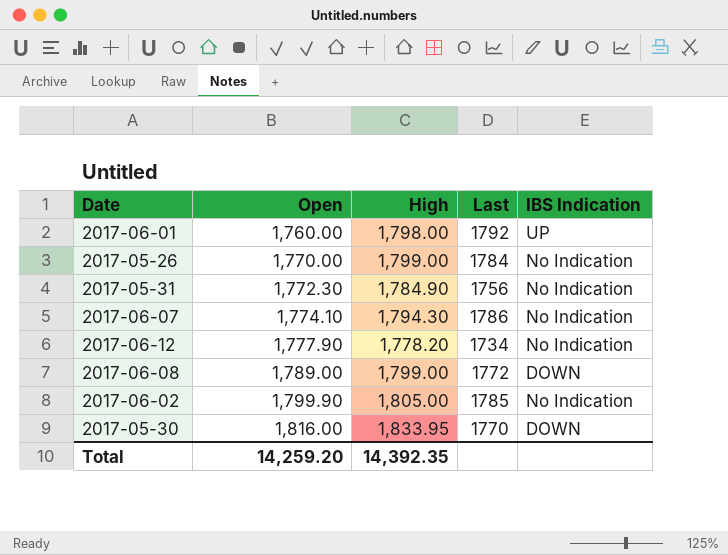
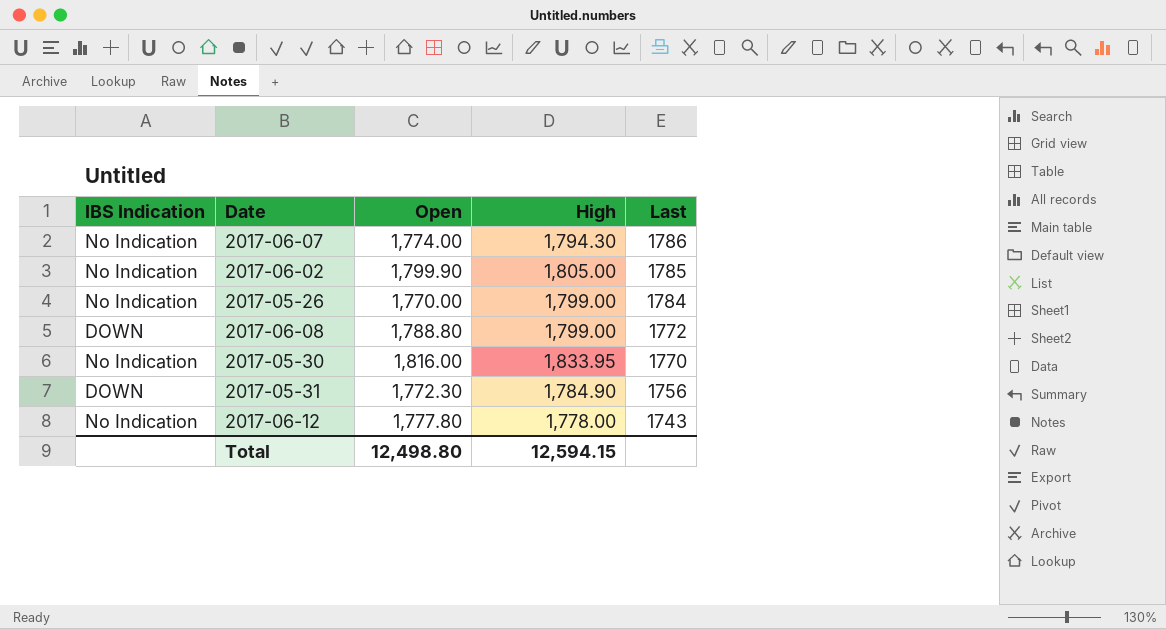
row order: Open ascending -> Last descending
column IBS Indication | position: 5 -> 1
row 2017-06-01: 1,760.00 | 1,798.00 | 1792 | UP -> none
2017-06-07 | Open: 1,774.10 -> 1,774.00
2017-06-08 | Open: 1,789.00 -> 1,788.80
2017-05-30 | IBS Indication: DOWN -> No Indication
2017-05-31 | IBS Indication: No Indication -> DOWN
2017-06-12 | Open: 1,777.90 -> 1,777.80
2017-06-12 | High: 1,778.20 -> 1,778.00
2017-06-12 | Last: 1734 -> 1743
Total | Open: 14,259.20 -> 12,498.80
Total | High: 14,392.35 -> 12,594.15

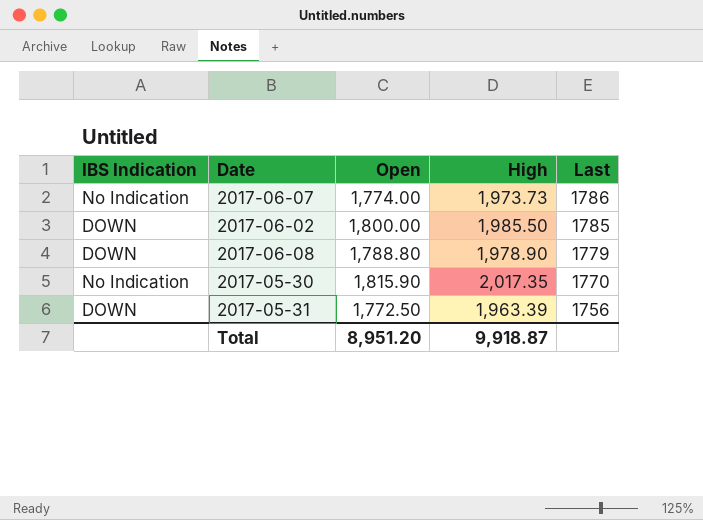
row 2017-05-26: No Indication | 1,770.00 | 1,799.00 | 1784 -> none
row 2017-06-12: No Indication | 1,777.80 | 1,778.00 | 1743 -> none
2017-06-07 | High: 1,794.30 -> 1,973.73
2017-06-02 | IBS Indication: No Indication -> DOWN
2017-06-02 | Open: 1,799.90 -> 1,800.00
2017-06-02 | High: 1,805.00 -> 1,985.50
2017-06-08 | High: 1,799.00 -> 1,978.90
2017-06-08 | Last: 1772 -> 1779
2017-05-30 | Open: 1,816.00 -> 1,815.90
2017-05-30 | High: 1,833.95 -> 2,017.35
2017-05-31 | Open: 1,772.30 -> 1,772.50
2017-05-31 | High: 1,784.90 -> 1,963.39
Total | Open: 12,498.80 -> 8,951.20
Total | High: 12,594.15 -> 9,918.87

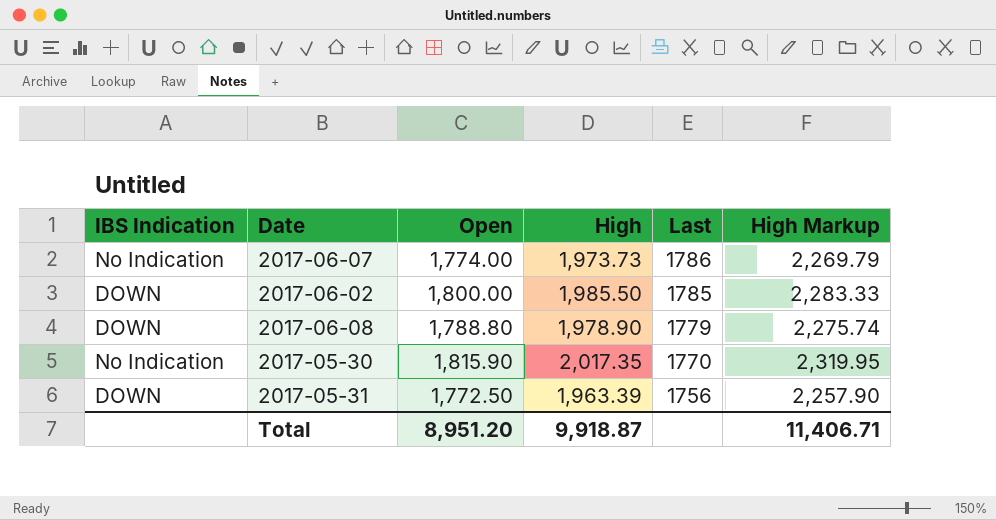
column High Markup | formula: none -> [High] * 1.15

